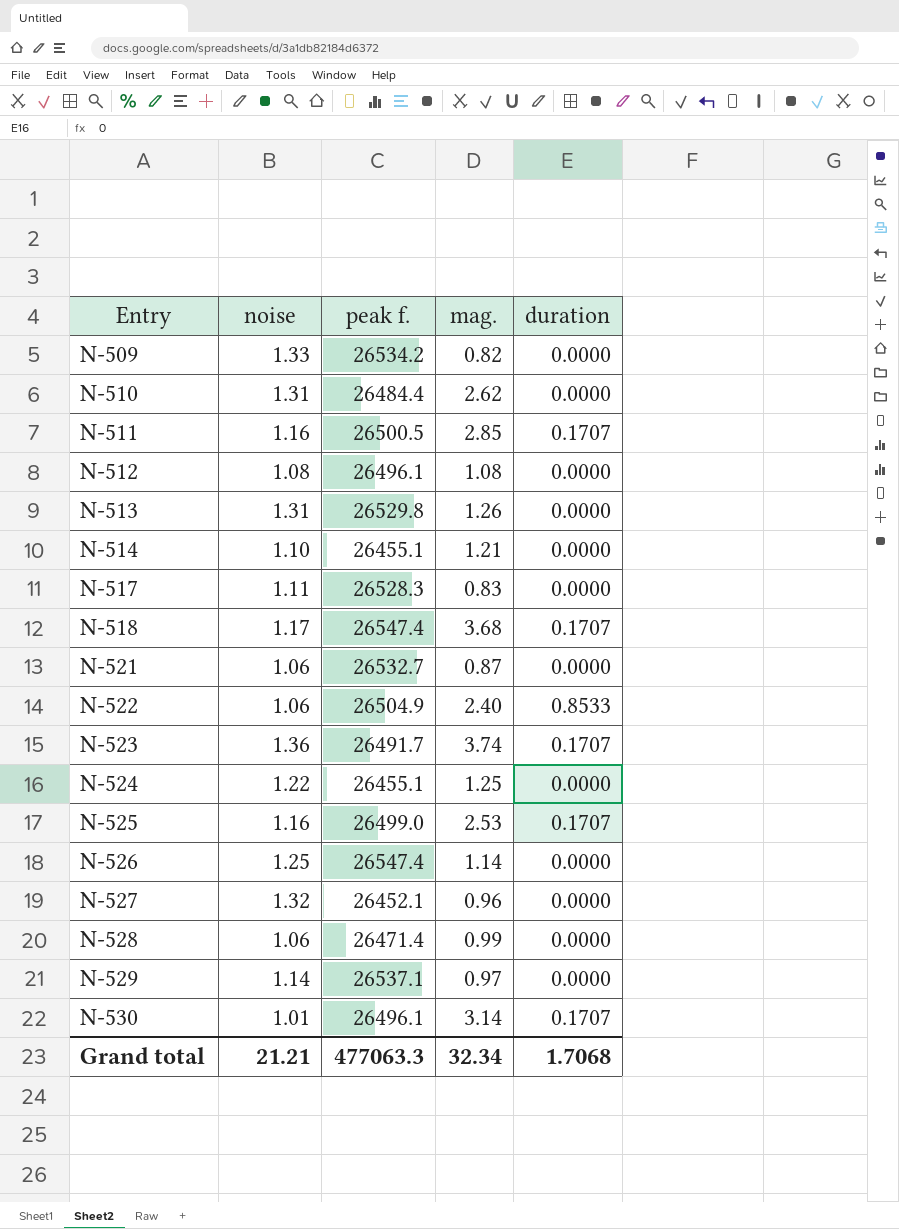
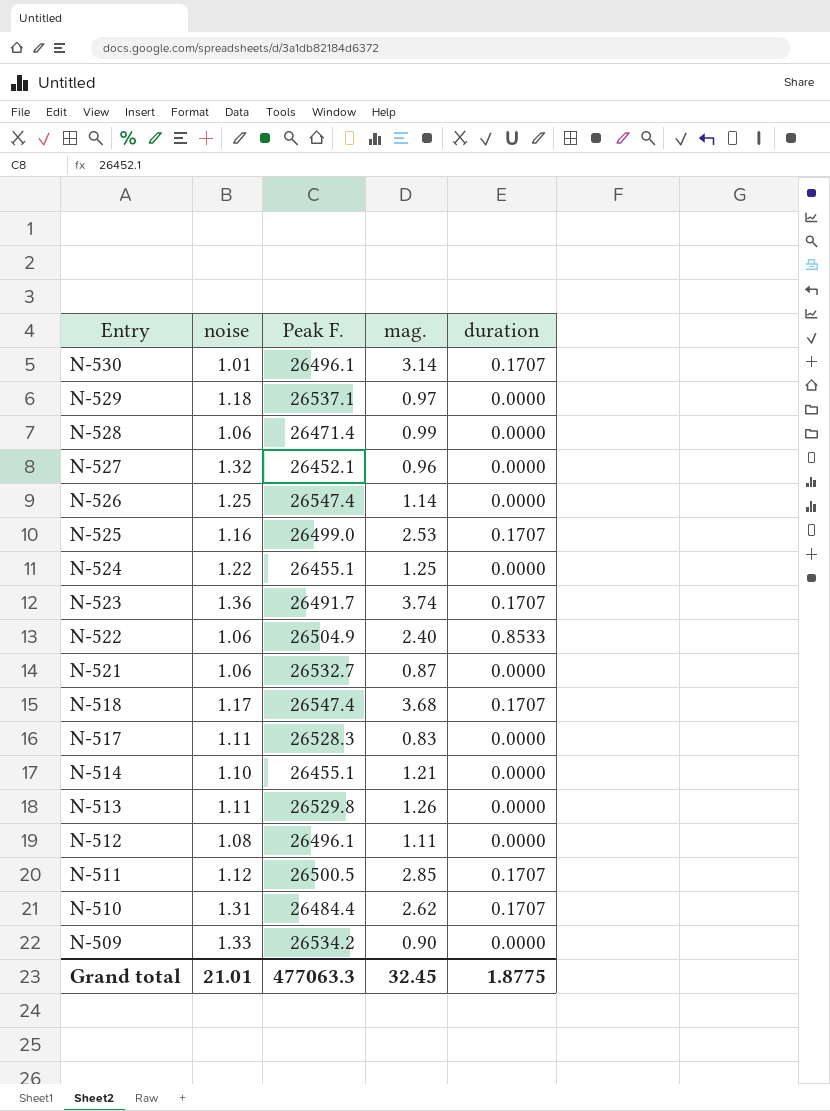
row order: Entry ascending -> Entry descending
column name: peak f. -> Peak F.
N-529 | noise: 1.14 -> 1.18
N-513 | noise: 1.31 -> 1.11
N-512 | mag.: 1.08 -> 1.11
N-511 | noise: 1.16 -> 1.12
N-510 | duration: 0.0000 -> 0.1707
N-509 | mag.: 0.82 -> 0.90
Grand total | noise: 21.21 -> 21.01
Grand total | mag.: 32.34 -> 32.45
Grand total | duration: 1.7068 -> 1.8775

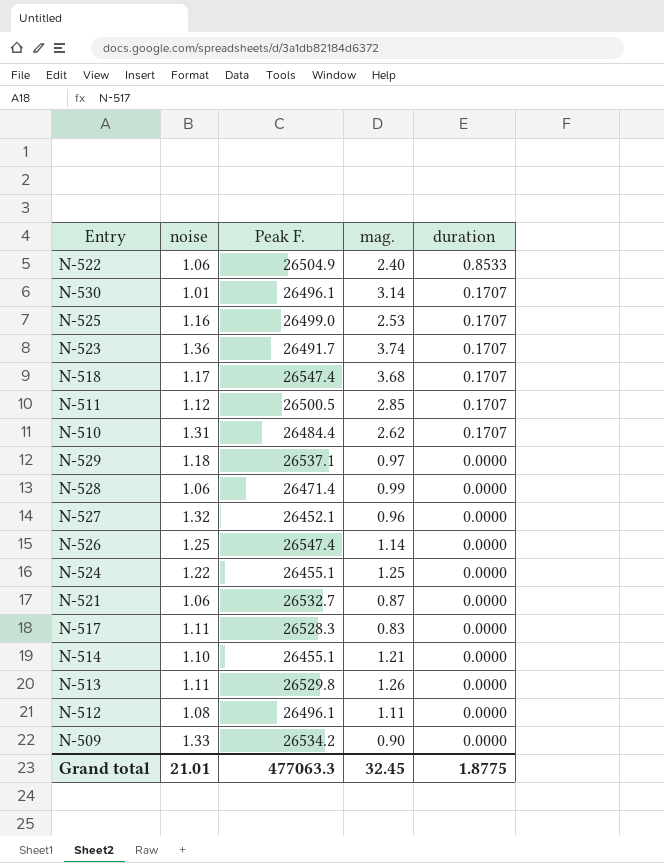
row order: Entry descending -> duration descending

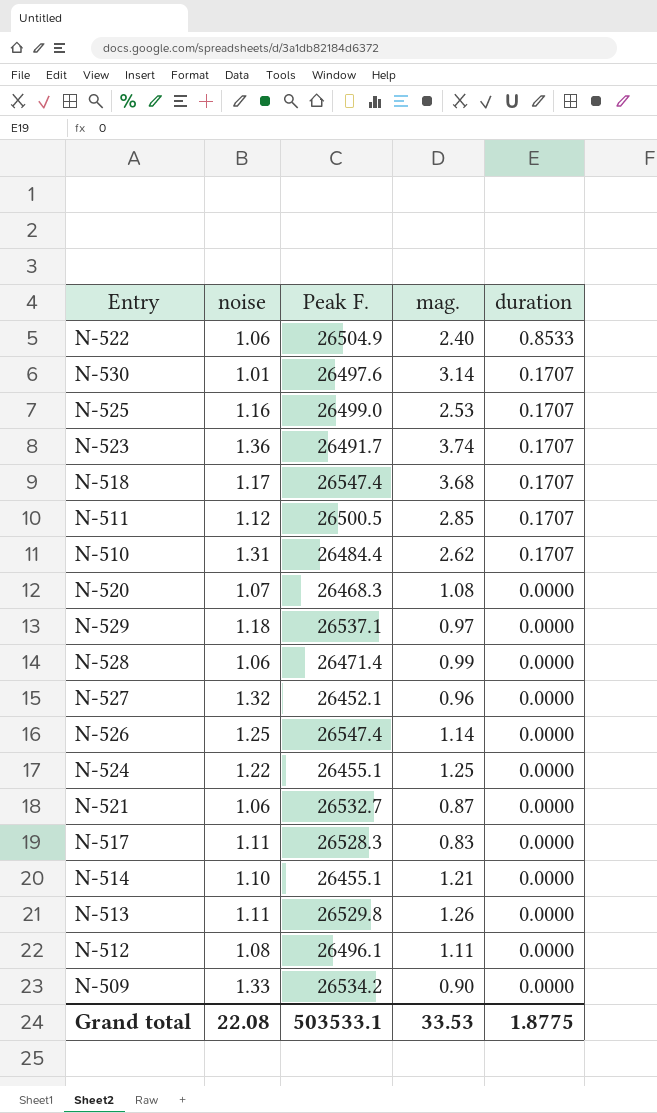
N-530 | Peak F.: 26496.1 -> 26497.6
row N-520: none -> 1.07 | 26468.3 | 1.08 | 0.0000
Grand total | noise: 21.01 -> 22.08
Grand total | Peak F.: 477063.3 -> 503533.1
Grand total | mag.: 32.45 -> 33.53

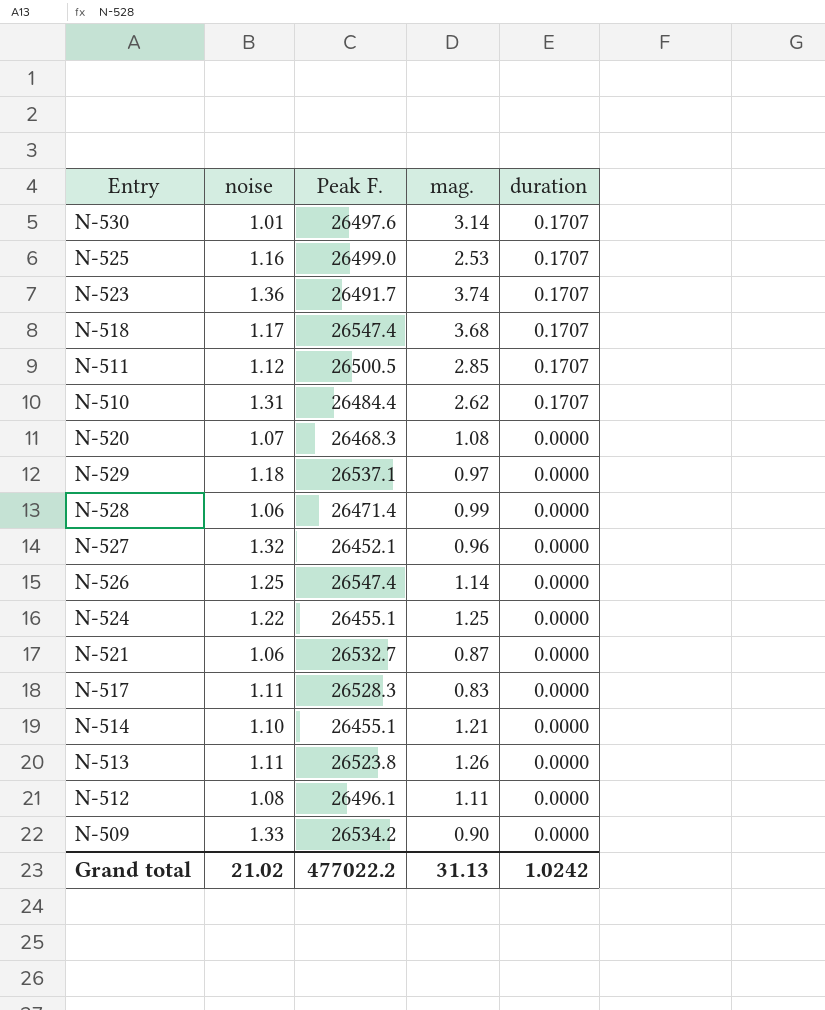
row N-522: 1.06 | 26504.9 | 2.40 | 0.8533 -> none
N-513 | Peak F.: 26529.8 -> 26523.8
Grand total | noise: 22.08 -> 21.02
Grand total | Peak F.: 503533.1 -> 477022.2
Grand total | mag.: 33.53 -> 31.13
Grand total | duration: 1.8775 -> 1.0242

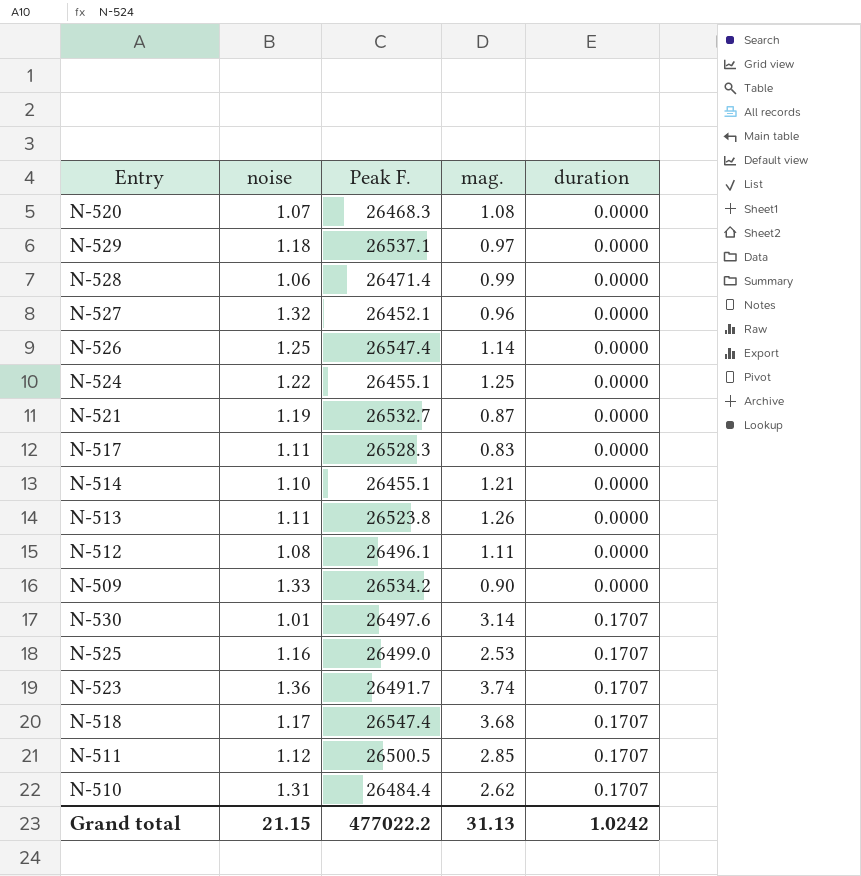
row order: duration descending -> duration ascending
N-521 | noise: 1.06 -> 1.19
Grand total | noise: 21.02 -> 21.15

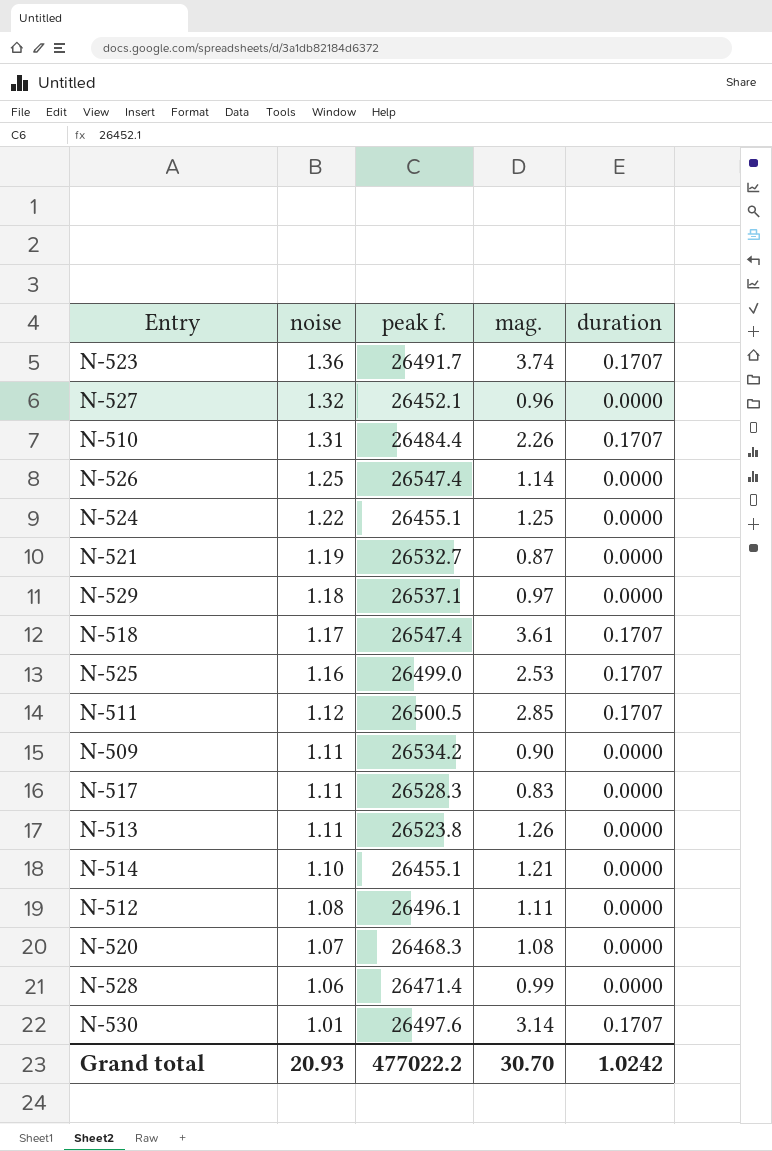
row order: duration ascending -> noise descending
column name: Peak F. -> peak f.
N-510 | mag.: 2.62 -> 2.26
N-518 | mag.: 3.68 -> 3.61
N-509 | noise: 1.33 -> 1.11
Grand total | noise: 21.15 -> 20.93
Grand total | mag.: 31.13 -> 30.70

